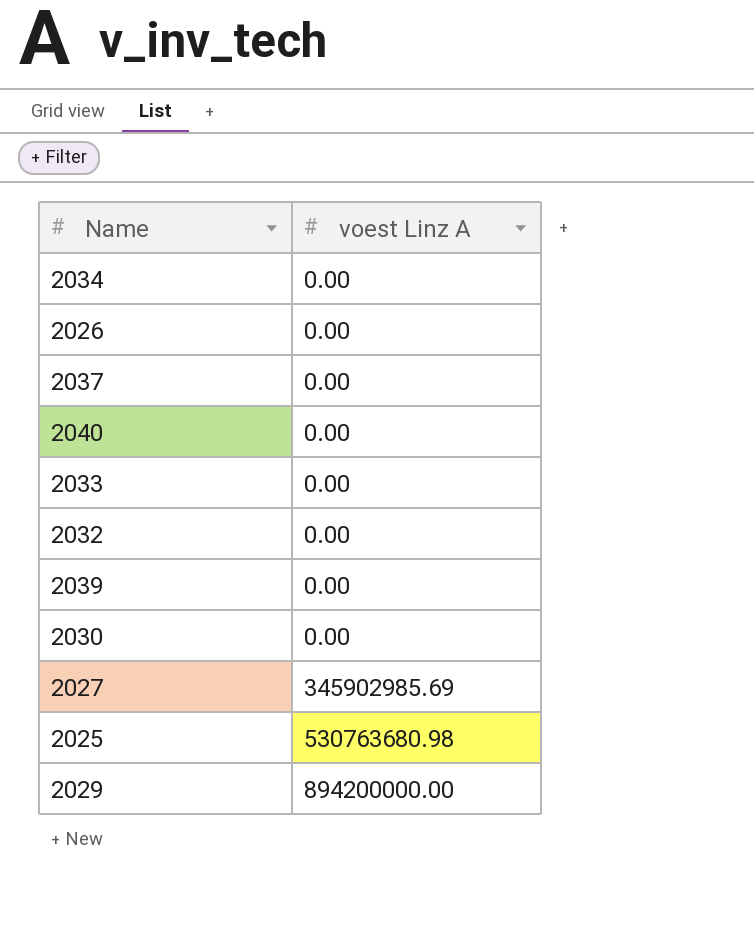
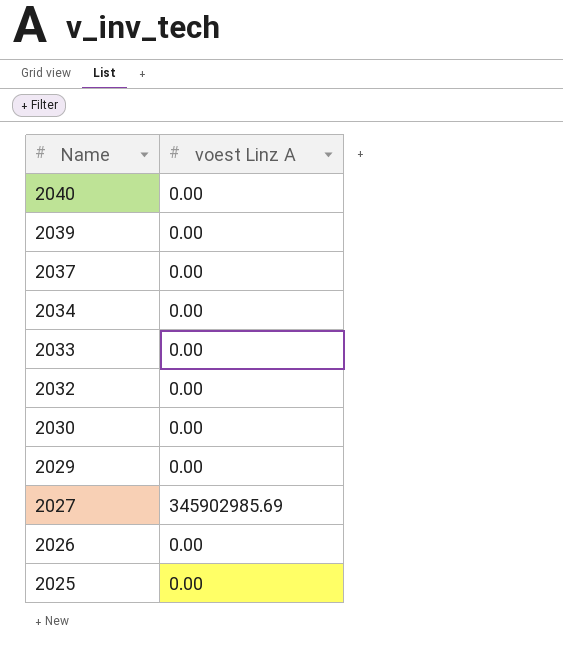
row order: voest Linz A ascending -> Name descending
2029 | voest Linz A: 894200000.00 -> 0.00
2025 | voest Linz A: 530763680.98 -> 0.00

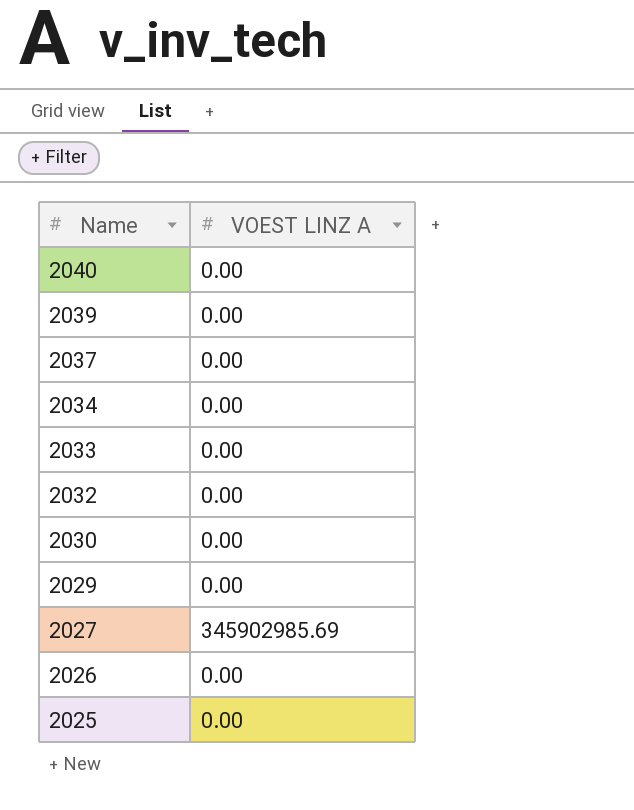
column name: voest Linz A -> VOEST LINZ A

